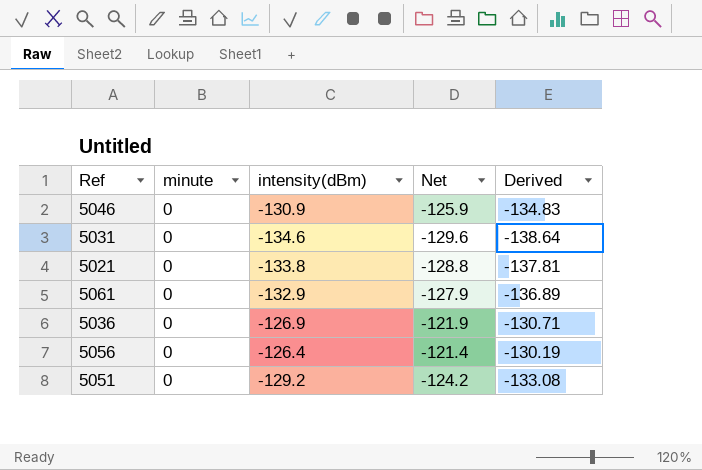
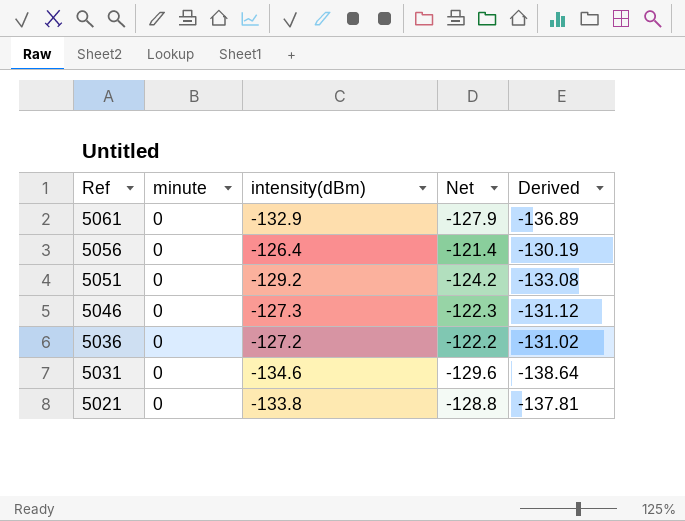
row order: none -> Ref descending
5046 | intensity(dBm): -130.9 -> -127.3
5046 | Net: -125.9 -> -122.3
5046 | Derived: -134.83 -> -131.12
5036 | intensity(dBm): -126.9 -> -127.2
5036 | Net: -121.9 -> -122.2
5036 | Derived: -130.71 -> -131.02

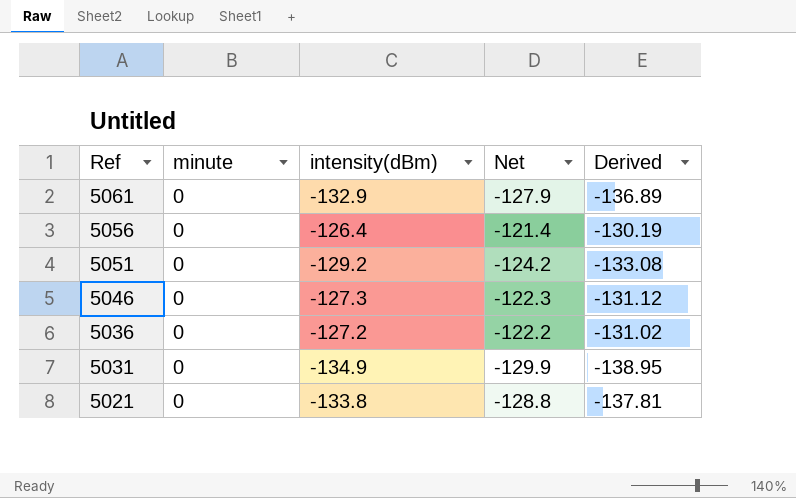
5031 | intensity(dBm): -134.6 -> -134.9
5031 | Net: -129.6 -> -129.9
5031 | Derived: -138.64 -> -138.95

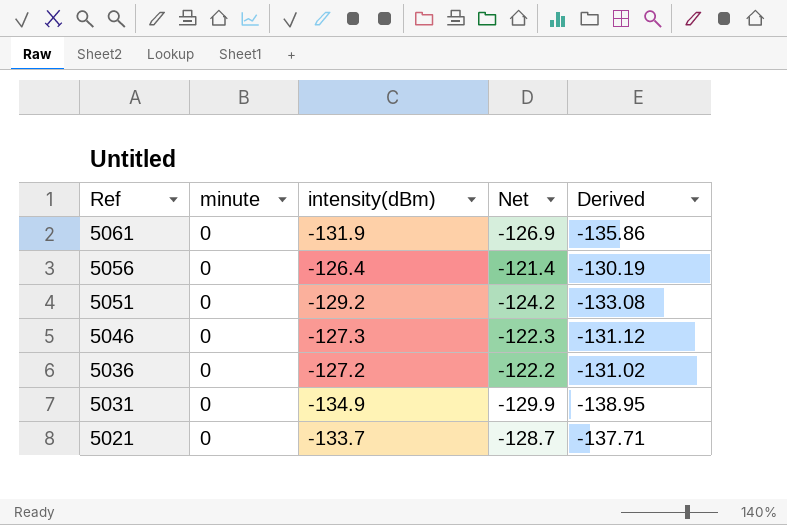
5061 | intensity(dBm): -132.9 -> -131.9
5061 | Net: -127.9 -> -126.9
5061 | Derived: -136.89 -> -135.86
5021 | intensity(dBm): -133.8 -> -133.7
5021 | Net: -128.8 -> -128.7
5021 | Derived: -137.81 -> -137.71

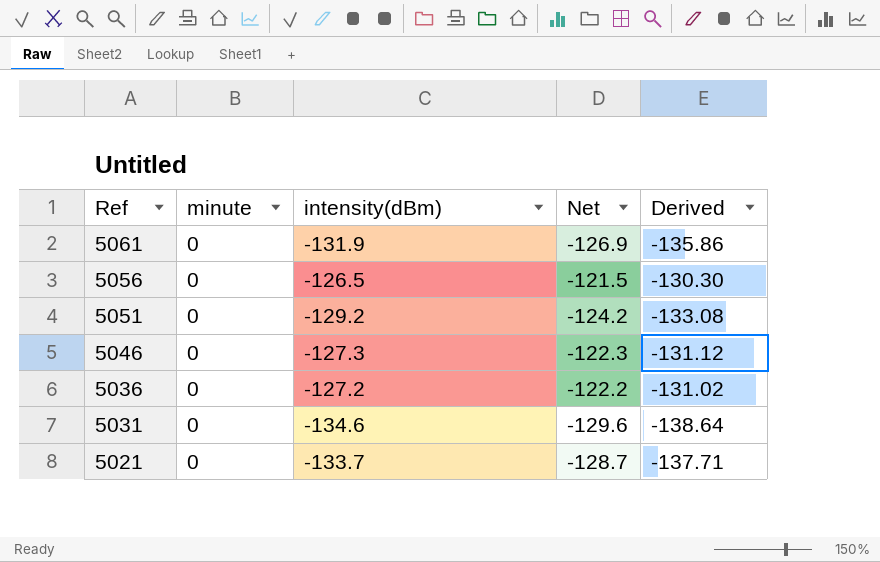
5056 | intensity(dBm): -126.4 -> -126.5
5056 | Net: -121.4 -> -121.5
5056 | Derived: -130.19 -> -130.30
5031 | intensity(dBm): -134.9 -> -134.6
5031 | Net: -129.9 -> -129.6
5031 | Derived: -138.95 -> -138.64

